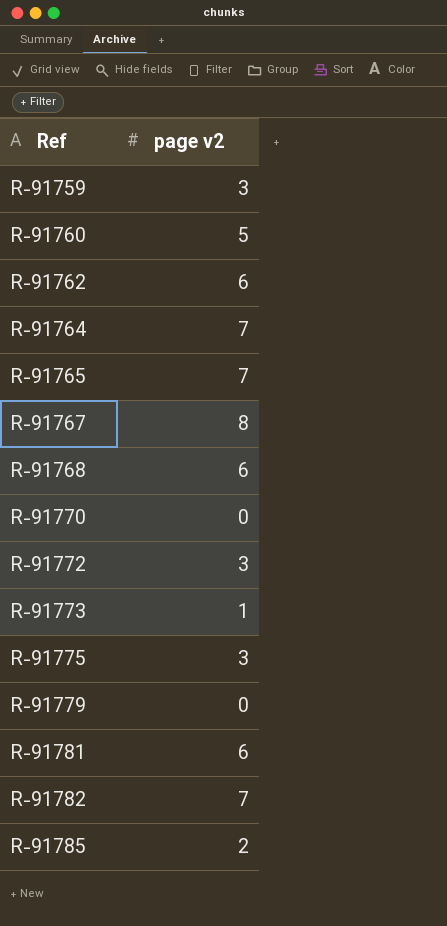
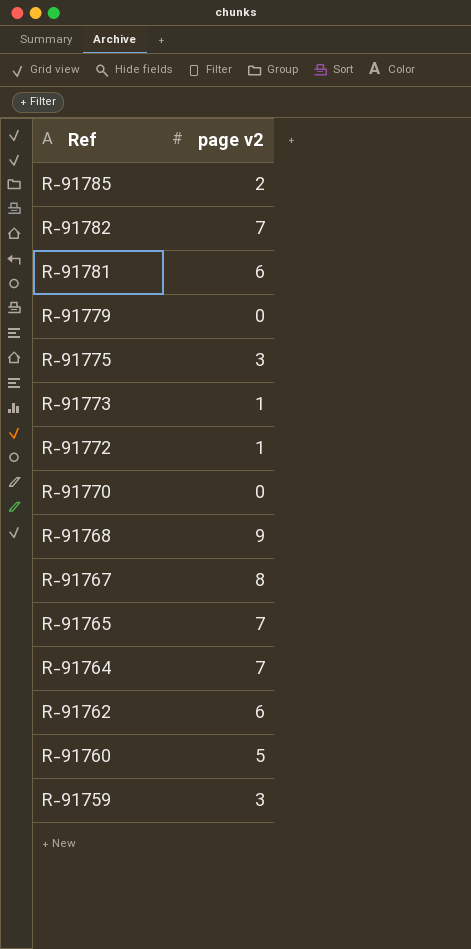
row order: Ref ascending -> Ref descending
R-91772 | page v2: 3 -> 1
R-91768 | page v2: 6 -> 9

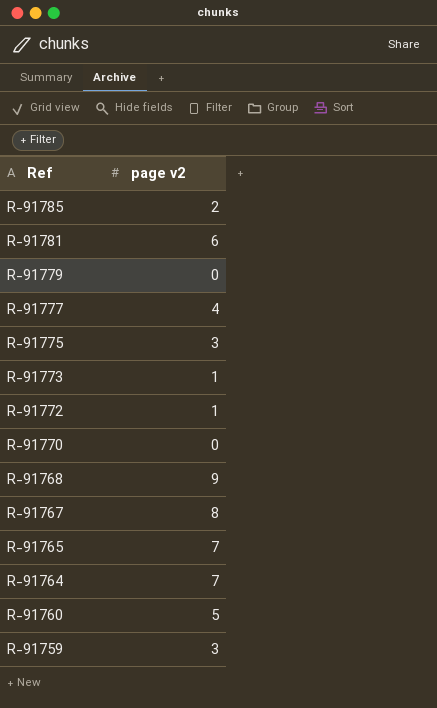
row R-91782: 7 -> none
row R-91762: 6 -> none
row R-91777: none -> 4

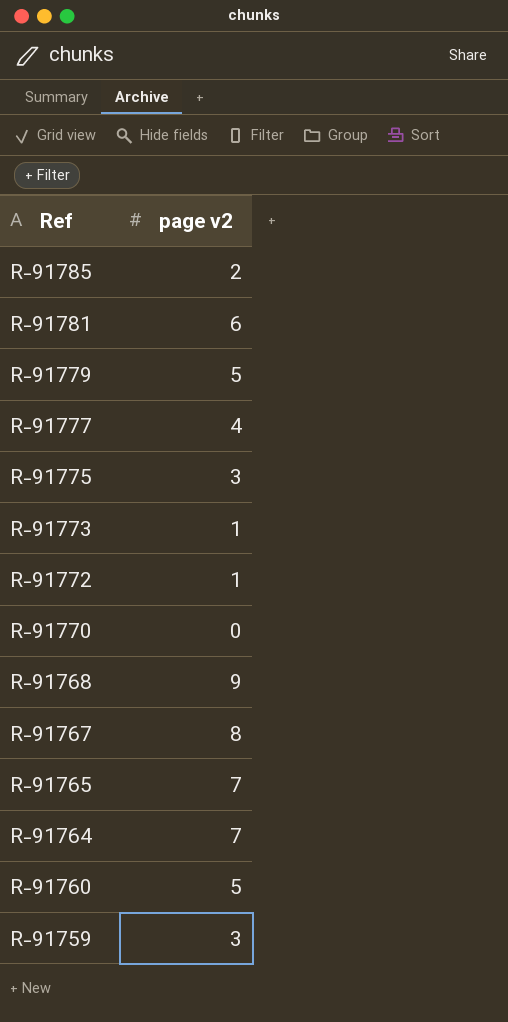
R-91779 | page v2: 0 -> 5

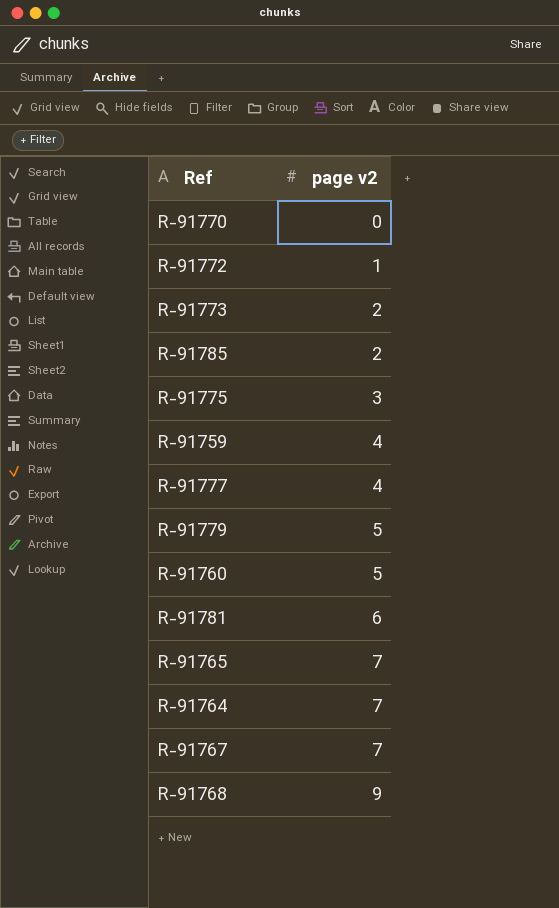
row order: Ref descending -> page v2 ascending
R-91773 | page v2: 1 -> 2
R-91759 | page v2: 3 -> 4
R-91767 | page v2: 8 -> 7

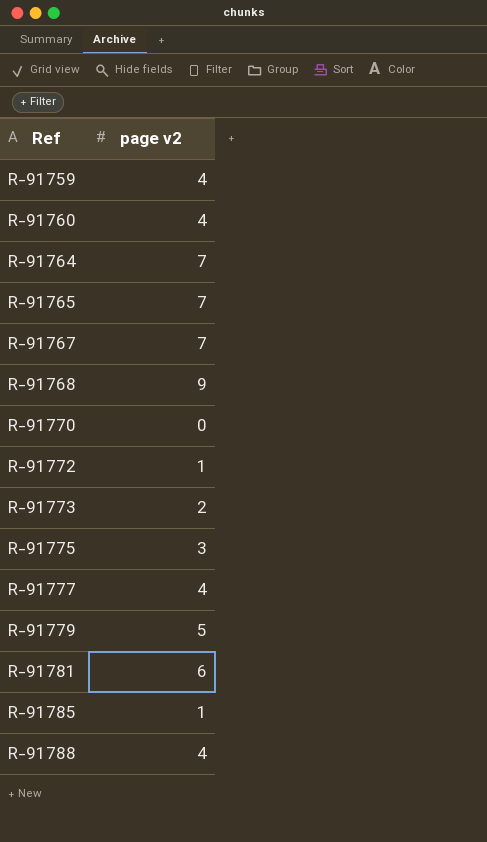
row order: page v2 ascending -> Ref ascending
R-91760 | page v2: 5 -> 4
R-91785 | page v2: 2 -> 1
row R-91788: none -> 4

